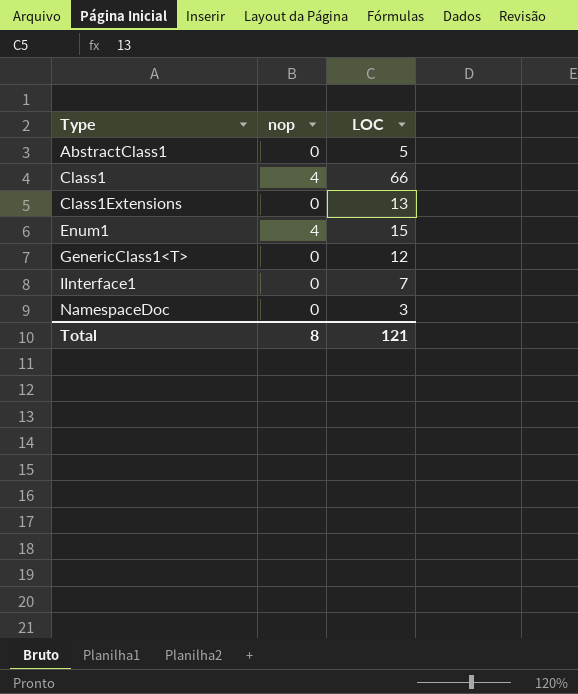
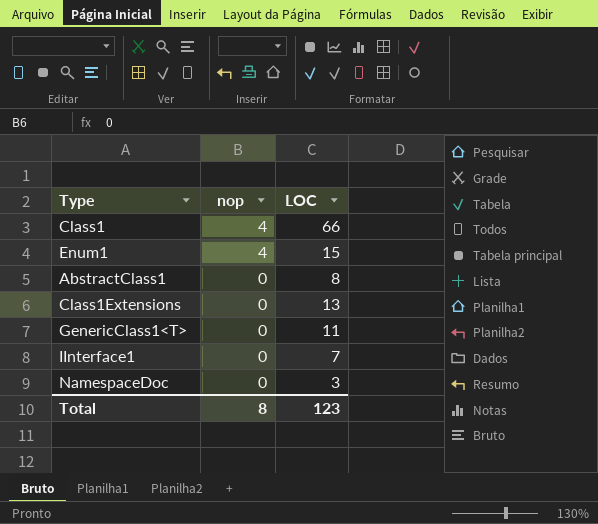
row order: Type ascending -> nop descending
AbstractClass1 | LOC: 5 -> 8
GenericClass1<T> | LOC: 12 -> 11
Total | LOC: 121 -> 123

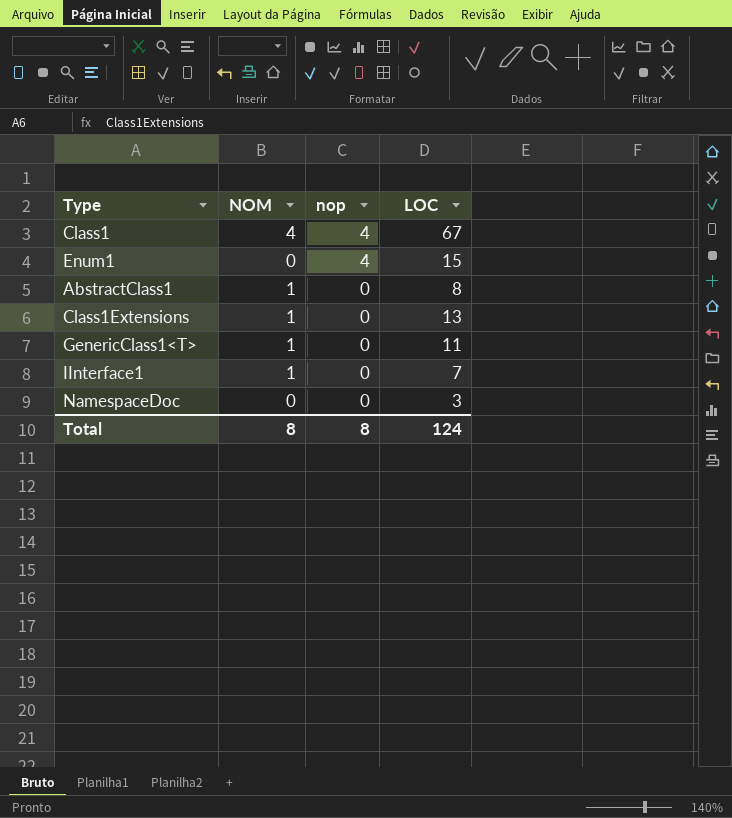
column NOM | position: none -> 2
Class1 | LOC: 66 -> 67
Total | LOC: 123 -> 124

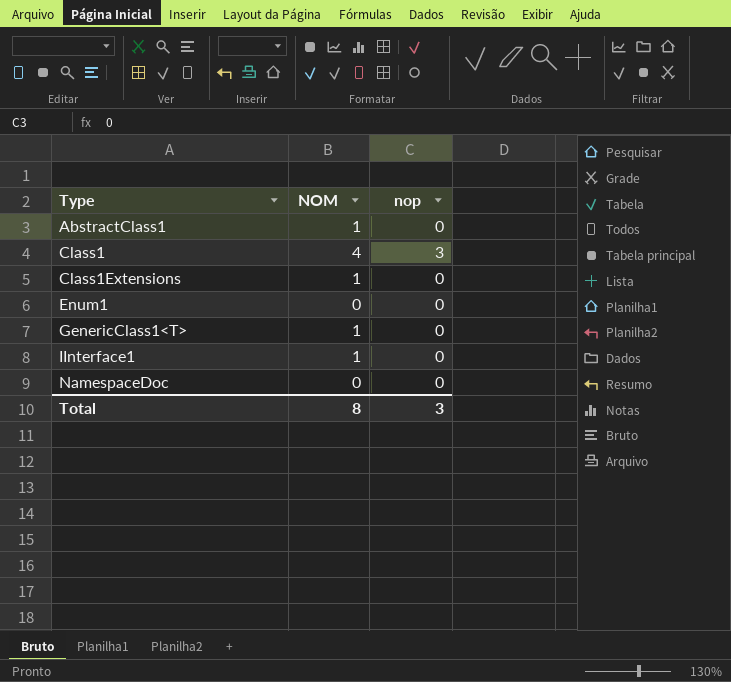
row order: nop descending -> Type ascending
column LOC | position: 4 -> none
Class1 | nop: 4 -> 3
Enum1 | nop: 4 -> 0
Total | nop: 8 -> 3

